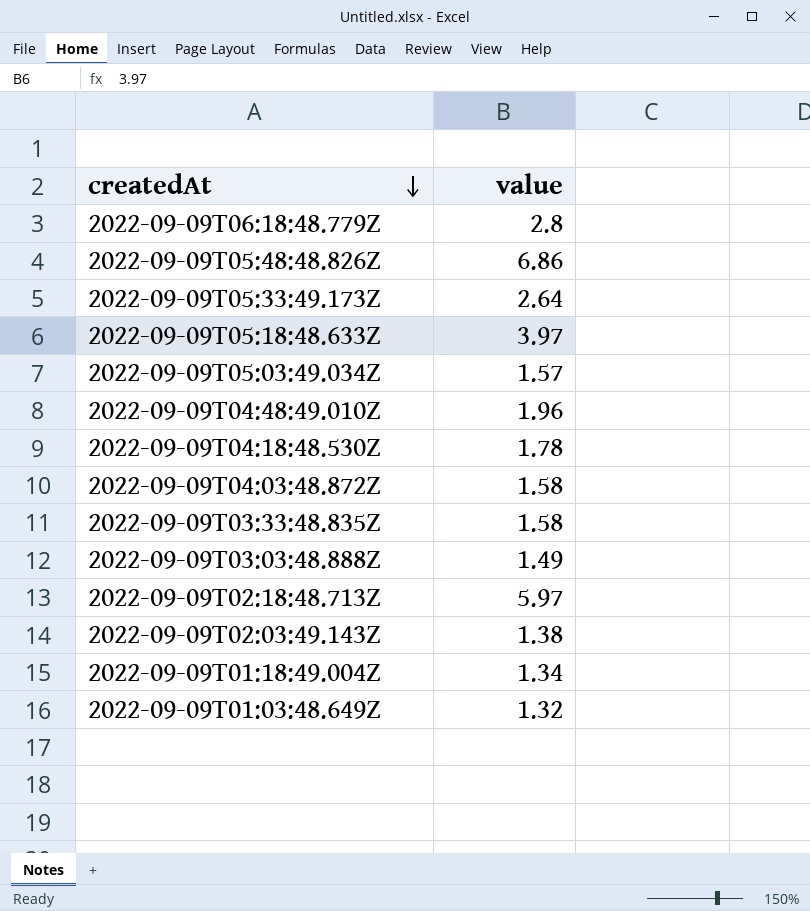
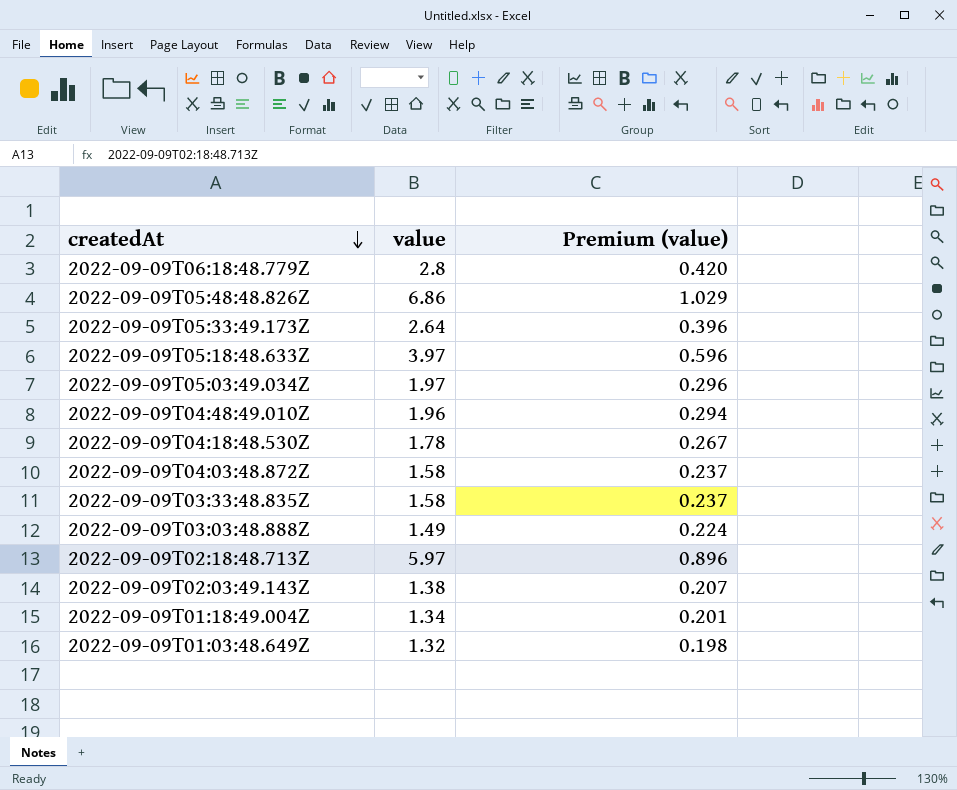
column Premium (value) | formula: none -> [value] * 0.15
2022-09-09T05:03:49.034Z | value: 1.57 -> 1.97

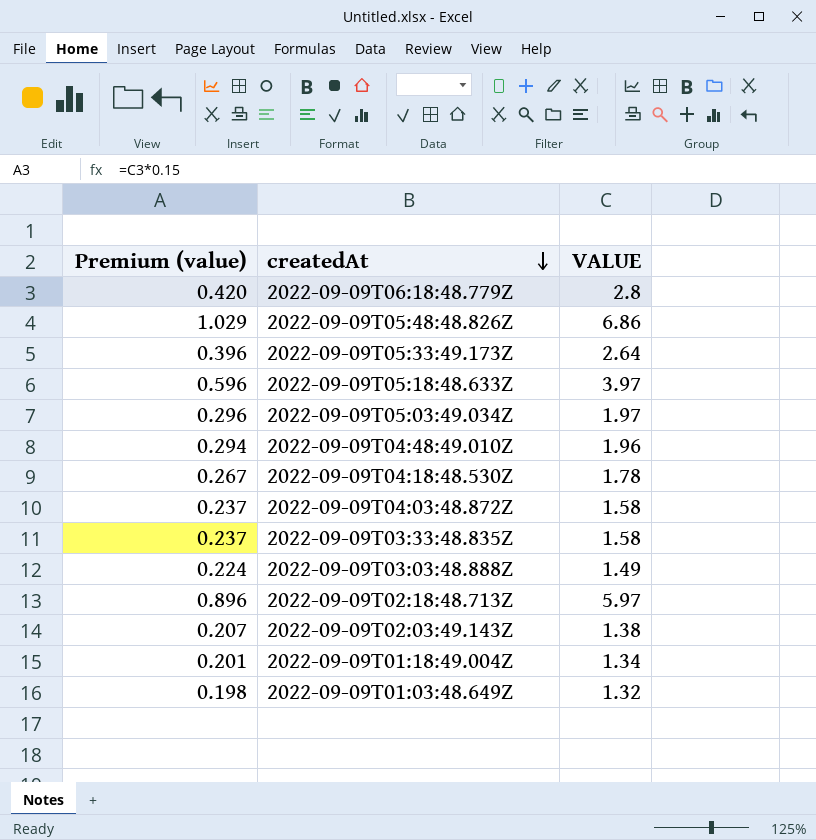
column Premium (value) | position: 3 -> 1
column name: value -> VALUE

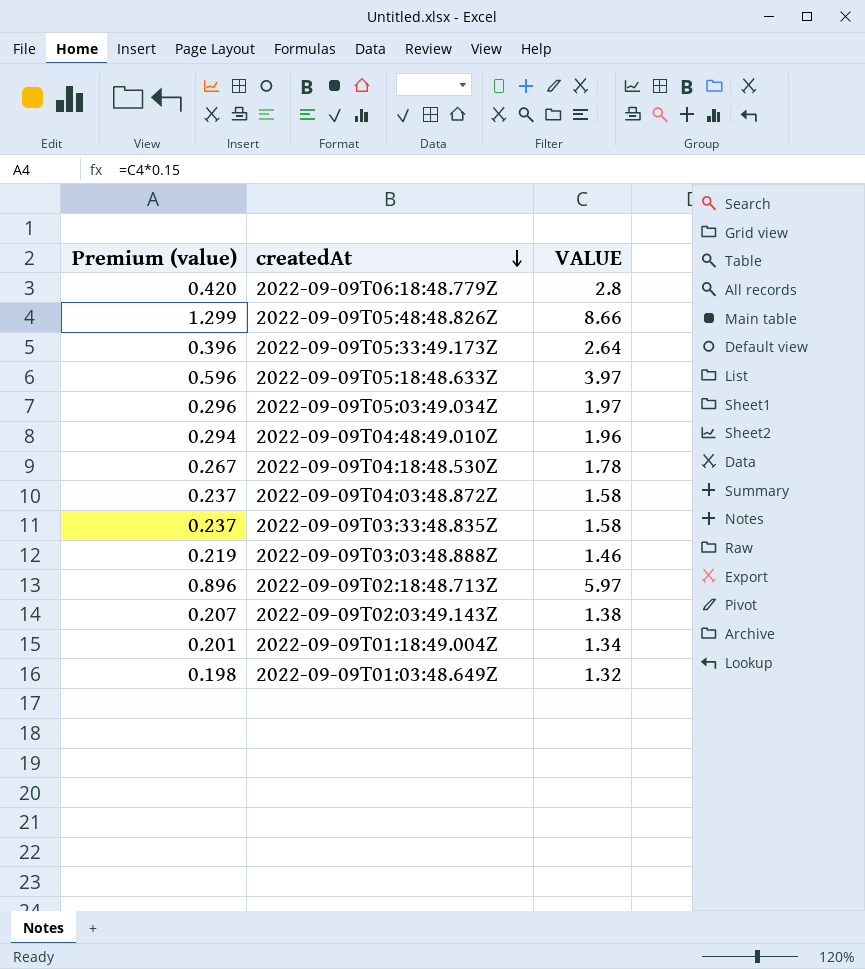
2022-09-09T05:48:48.826Z | Premium (value): 1.029 -> 1.299
2022-09-09T05:48:48.826Z | VALUE: 6.86 -> 8.66
2022-09-09T03:03:48.888Z | Premium (value): 0.224 -> 0.219
2022-09-09T03:03:48.888Z | VALUE: 1.49 -> 1.46

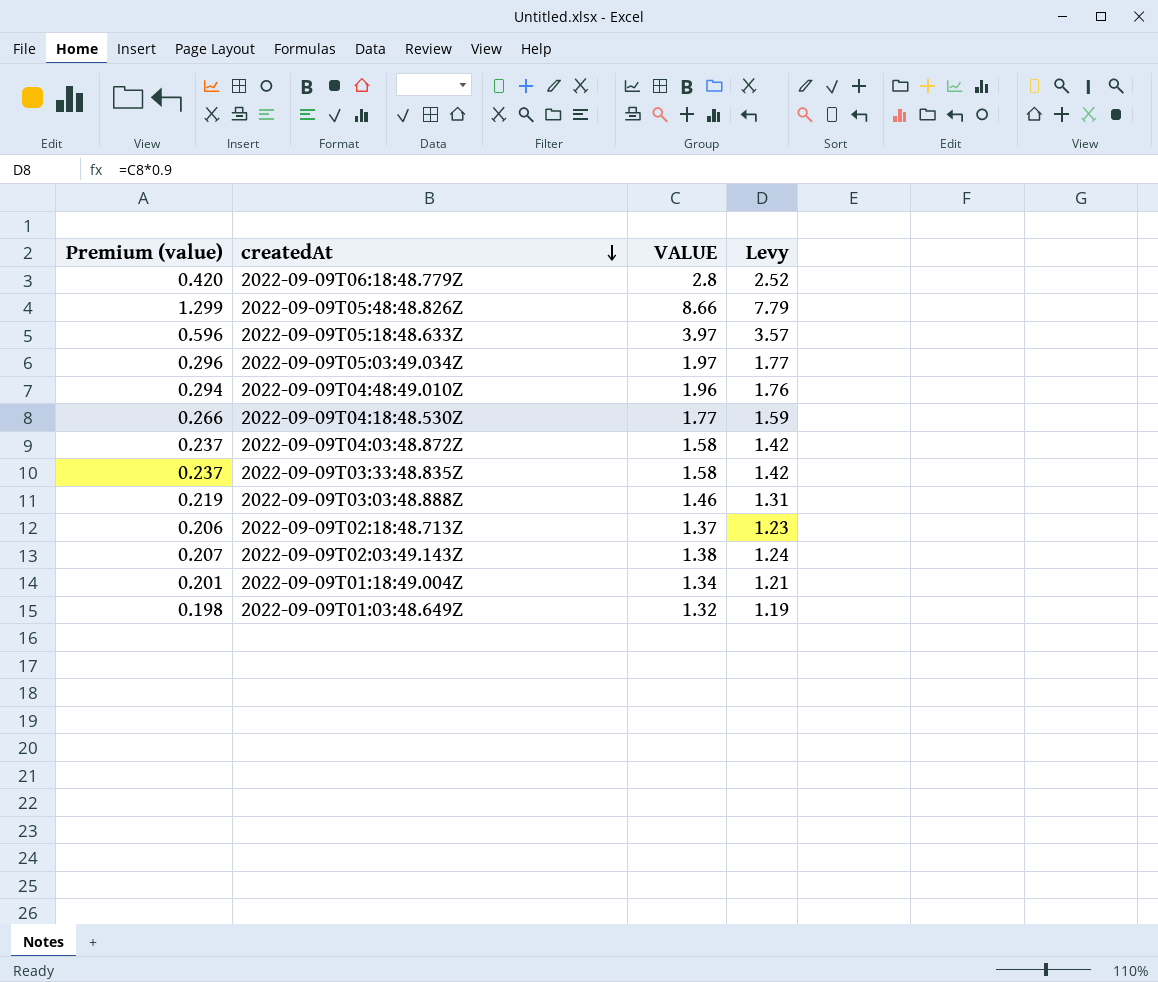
column Levy | formula: none -> [VALUE] * 0.9
row 2022-09-09T05:33:49.173Z: 0.396 | 2.64 -> none
2022-09-09T04:18:48.530Z | Premium (value): 0.267 -> 0.266
2022-09-09T04:18:48.530Z | VALUE: 1.78 -> 1.77
2022-09-09T02:18:48.713Z | Premium (value): 0.896 -> 0.206
2022-09-09T02:18:48.713Z | VALUE: 5.97 -> 1.37

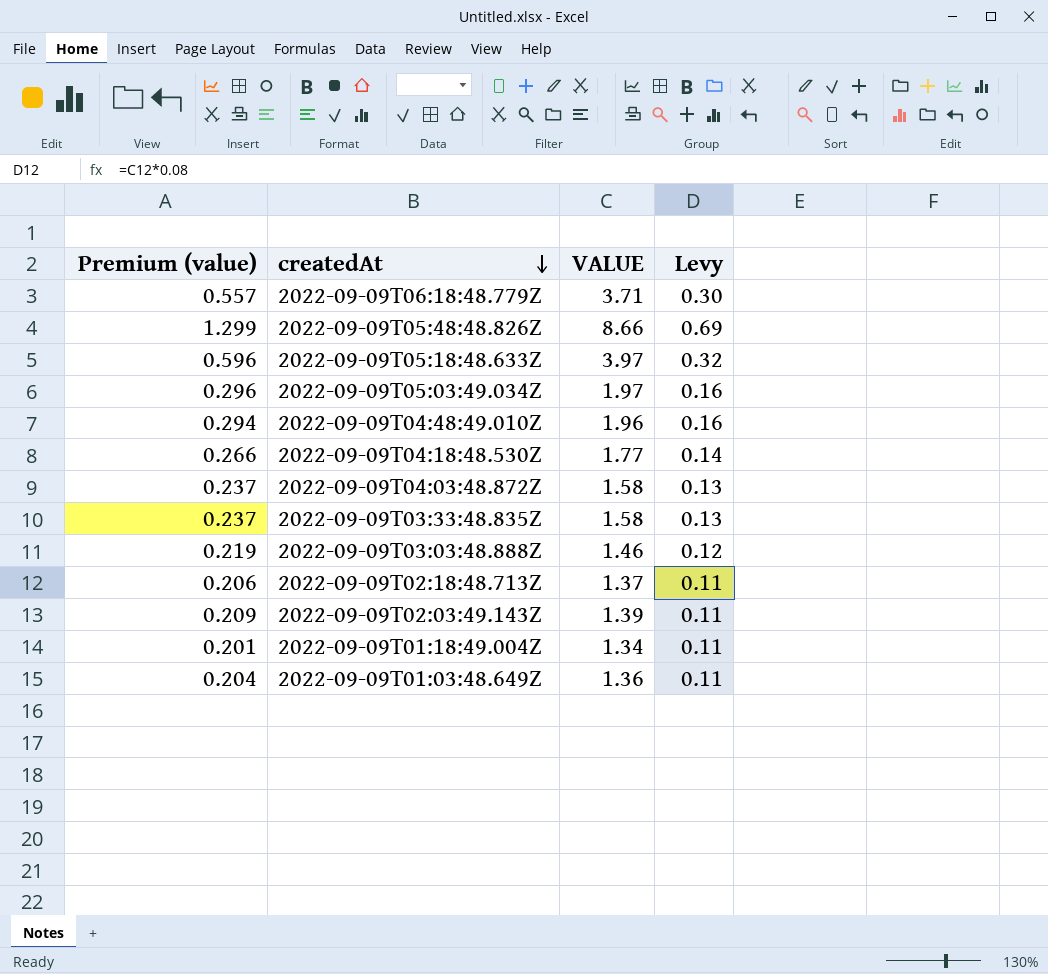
column Levy | formula: [VALUE] * 0.9 -> [VALUE] * 0.08
2022-09-09T06:18:48.779Z | Premium (value): 0.420 -> 0.557
2022-09-09T06:18:48.779Z | VALUE: 2.8 -> 3.71
2022-09-09T02:03:49.143Z | Premium (value): 0.207 -> 0.209
2022-09-09T02:03:49.143Z | VALUE: 1.38 -> 1.39
2022-09-09T01:03:48.649Z | Premium (value): 0.198 -> 0.204
2022-09-09T01:03:48.649Z | VALUE: 1.32 -> 1.36

